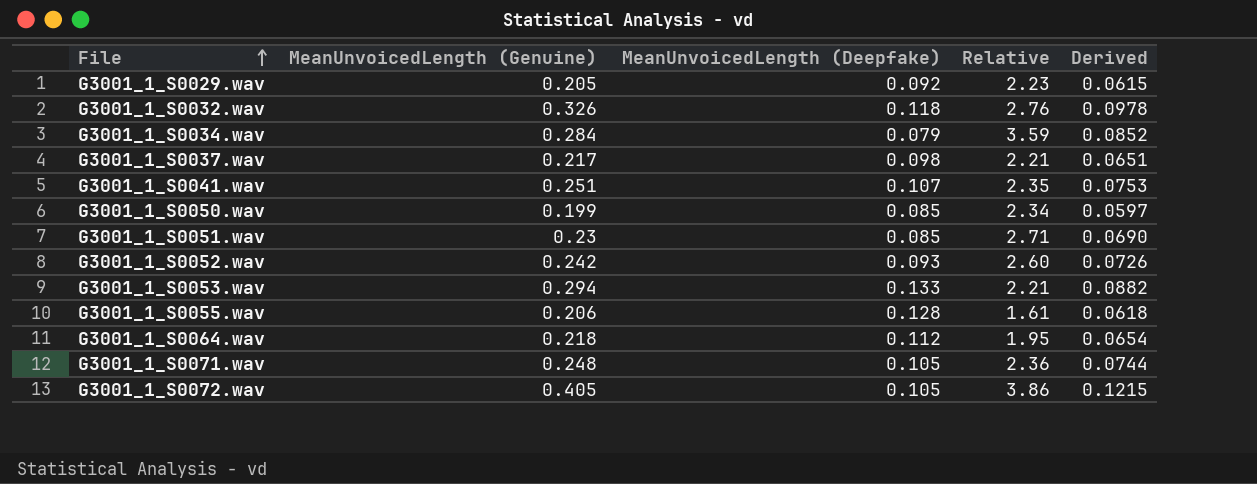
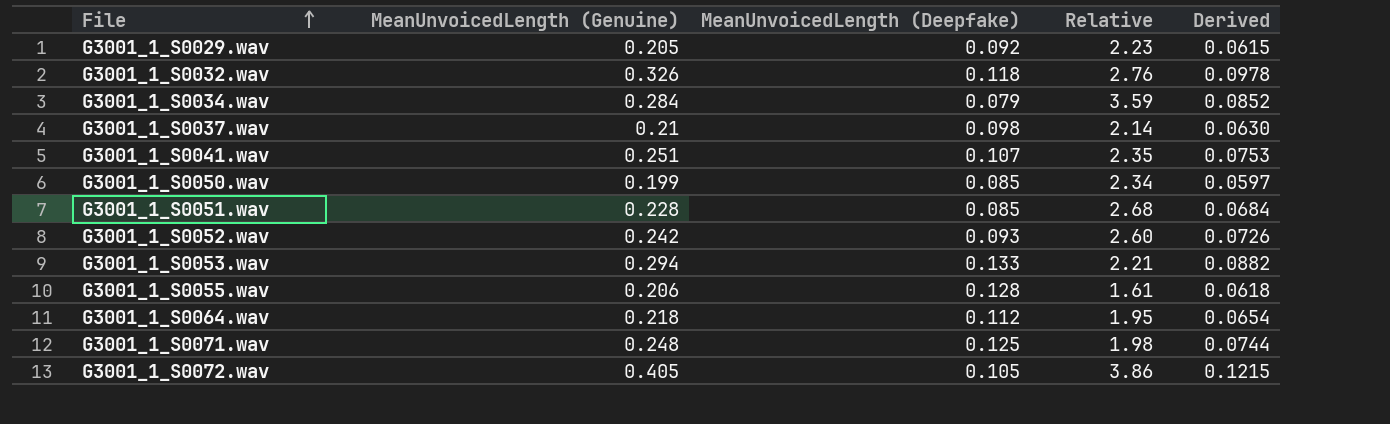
G3001_1_S0037.wav | MeanUnvoicedLength (Genuine): 0.217 -> 0.21
G3001_1_S0037.wav | Relative: 2.21 -> 2.14
G3001_1_S0037.wav | Derived: 0.0651 -> 0.0630
G3001_1_S0051.wav | MeanUnvoicedLength (Genuine): 0.23 -> 0.228
G3001_1_S0051.wav | Relative: 2.71 -> 2.68
G3001_1_S0051.wav | Derived: 0.0690 -> 0.0684
G3001_1_S0071.wav | MeanUnvoicedLength (Deepfake): 0.105 -> 0.125
G3001_1_S0071.wav | Relative: 2.36 -> 1.98

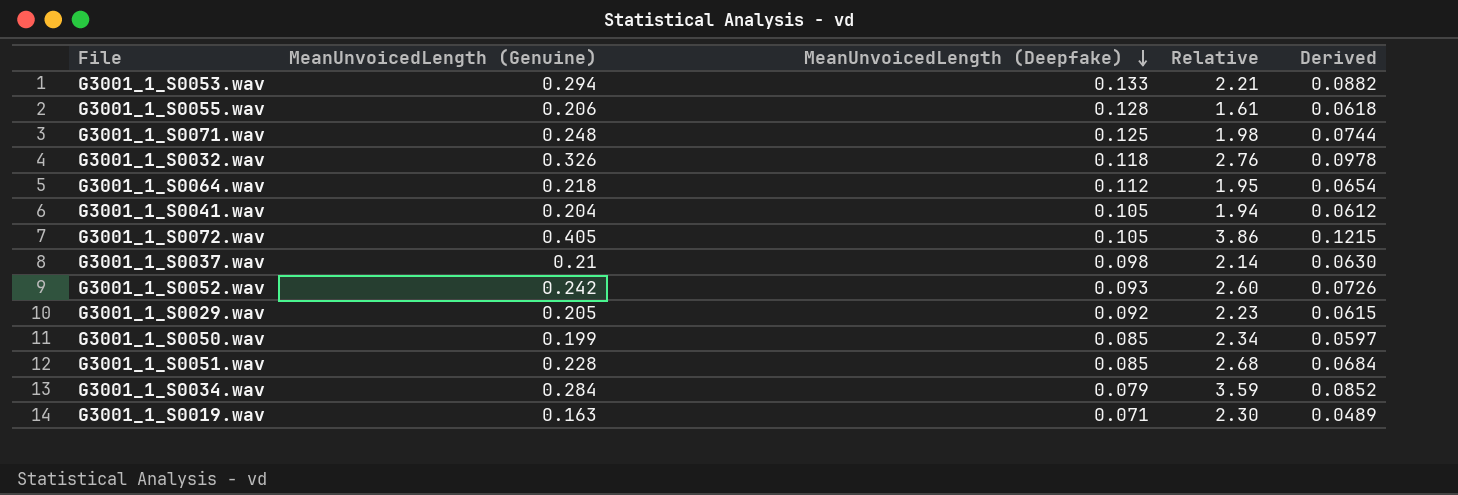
row order: File ascending -> MeanUnvoicedLength (Deepfake) descending
G3001_1_S0041.wav | MeanUnvoicedLength (Genuine): 0.251 -> 0.204
G3001_1_S0041.wav | MeanUnvoicedLength (Deepfake): 0.107 -> 0.105
G3001_1_S0041.wav | Relative: 2.35 -> 1.94
G3001_1_S0041.wav | Derived: 0.0753 -> 0.0612
row G3001_1_S0019.wav: none -> 0.163 | 0.071 | 2.30 | 0.0489

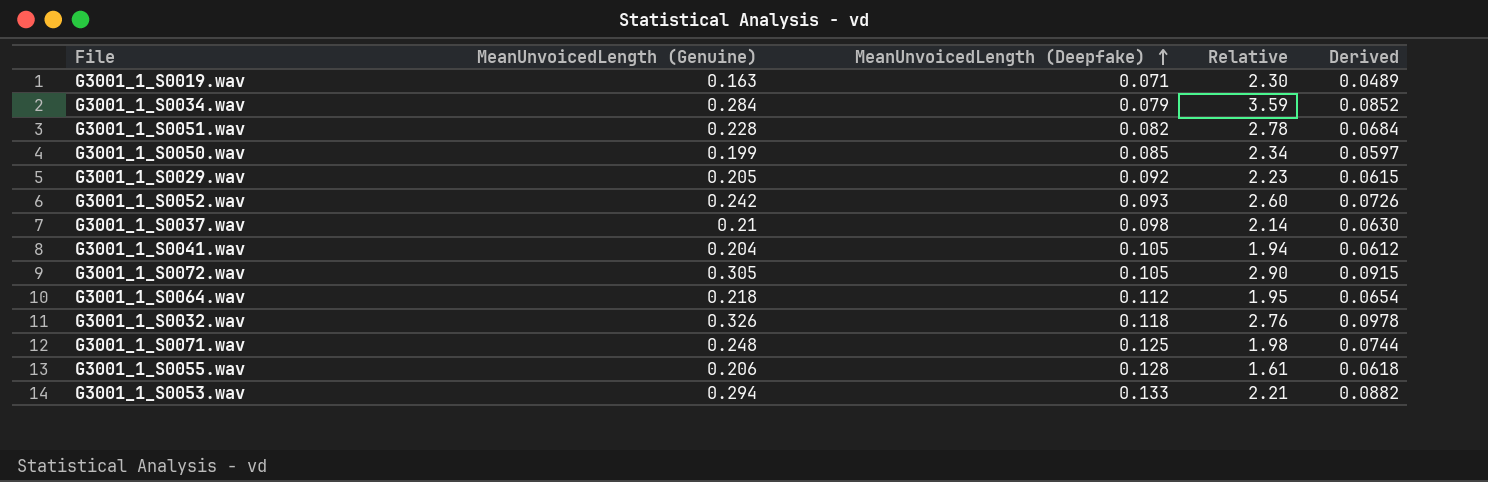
row order: MeanUnvoicedLength (Deepfake) descending -> MeanUnvoicedLength (Deepfake) ascending
G3001_1_S0051.wav | MeanUnvoicedLength (Deepfake): 0.085 -> 0.082
G3001_1_S0051.wav | Relative: 2.68 -> 2.78
G3001_1_S0072.wav | MeanUnvoicedLength (Genuine): 0.405 -> 0.305
G3001_1_S0072.wav | Relative: 3.86 -> 2.90
G3001_1_S0072.wav | Derived: 0.1215 -> 0.0915

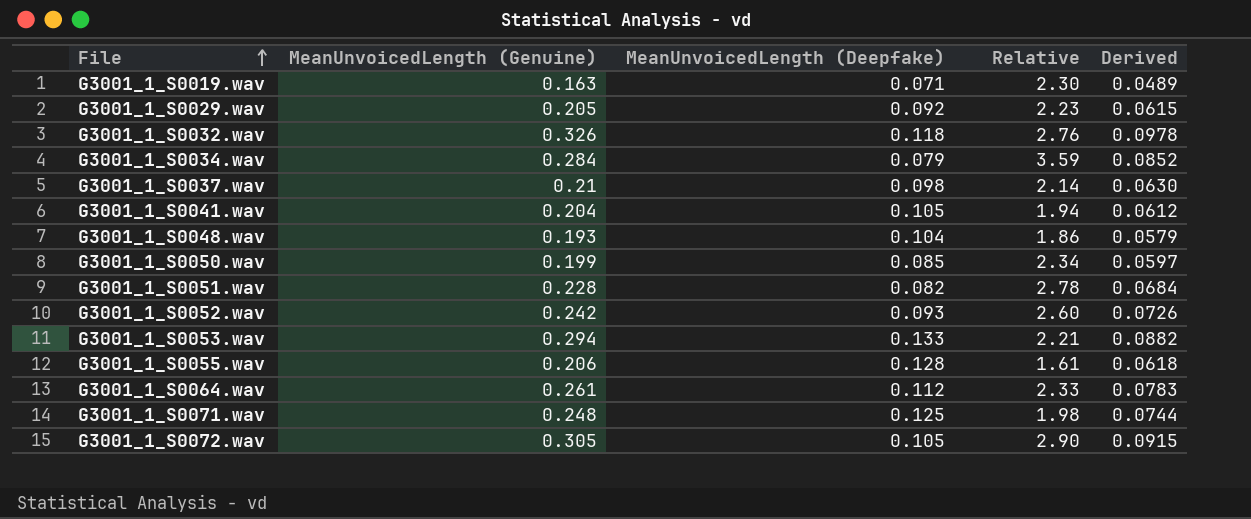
row order: MeanUnvoicedLength (Deepfake) ascending -> File ascending
row G3001_1_S0048.wav: none -> 0.193 | 0.104 | 1.86 | 0.0579
G3001_1_S0064.wav | MeanUnvoicedLength (Genuine): 0.218 -> 0.261
G3001_1_S0064.wav | Relative: 1.95 -> 2.33
G3001_1_S0064.wav | Derived: 0.0654 -> 0.0783

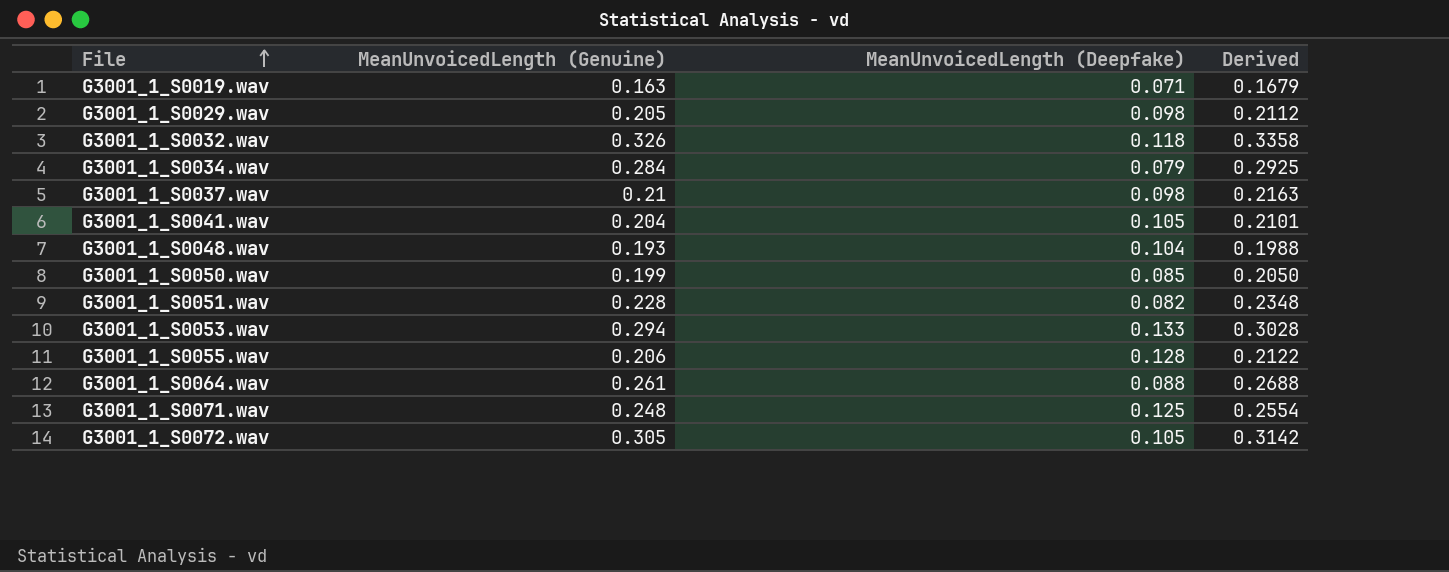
column Relative | formula: [MeanUnvoicedLength (Genuine)] / [MeanUnvoicedLength (Deepfake)] -> none
column Derived | formula: [MeanUnvoicedLength (Genuine)] * 0.3 -> [MeanUnvoicedLength (Genuine)] * 1.03
row G3001_1_S0052.wav: 0.242 | 0.093 | 2.60 | 0.0726 -> none
G3001_1_S0029.wav | MeanUnvoicedLength (Deepfake): 0.092 -> 0.098
G3001_1_S0064.wav | MeanUnvoicedLength (Deepfake): 0.112 -> 0.088

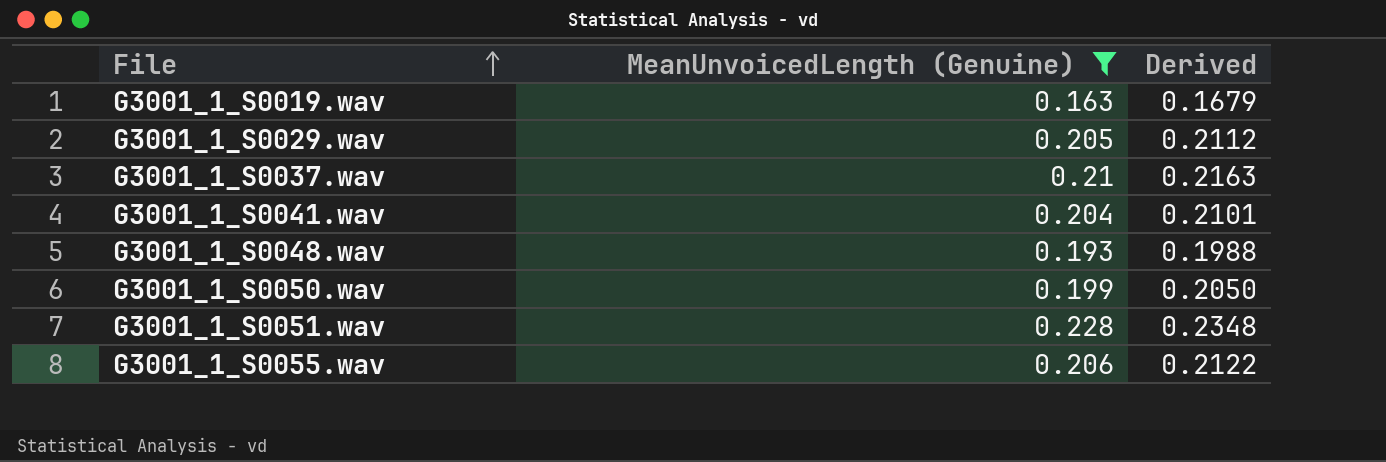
filter: none -> MeanUnvoicedLength (Genuine) <= 0.228
column MeanUnvoicedLength (Deepfake) | position: 3 -> none

